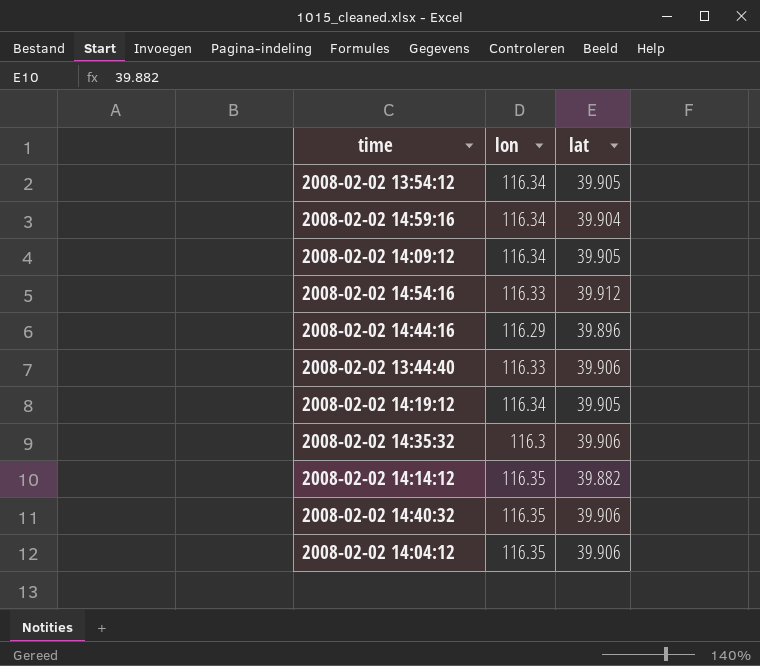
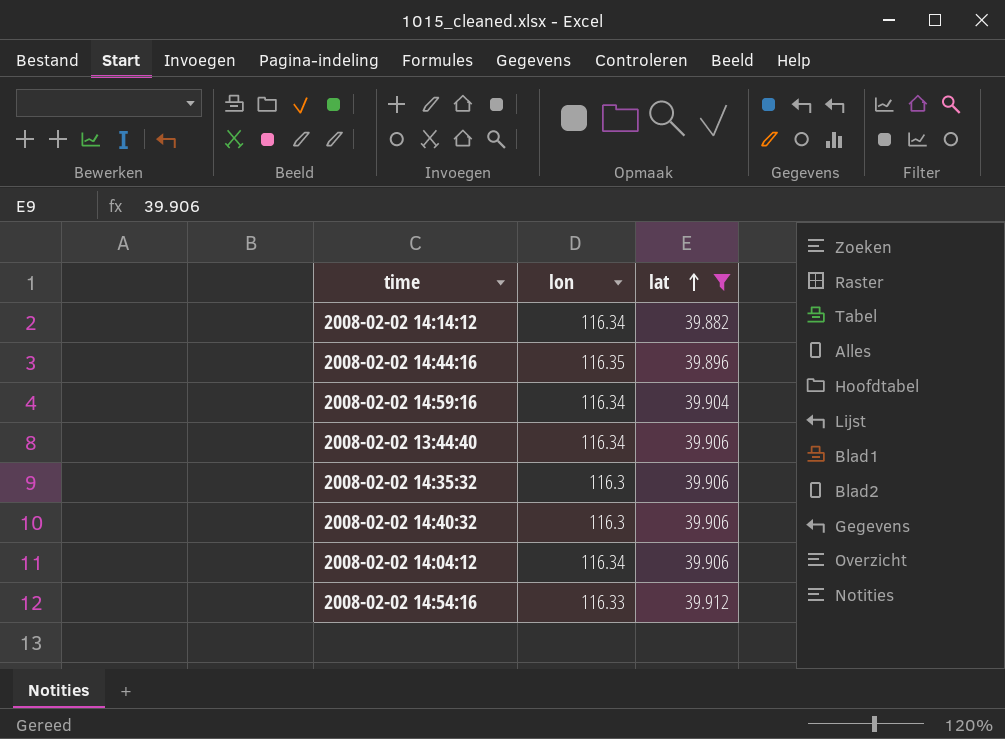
filter: none -> lat != 39.905
row order: none -> lat ascending
2008-02-02 14:14:12 | lon: 116.35 -> 116.34
2008-02-02 14:44:16 | lon: 116.29 -> 116.35
2008-02-02 13:44:40 | lon: 116.33 -> 116.34
2008-02-02 14:40:32 | lon: 116.35 -> 116.3
2008-02-02 14:04:12 | lon: 116.35 -> 116.34

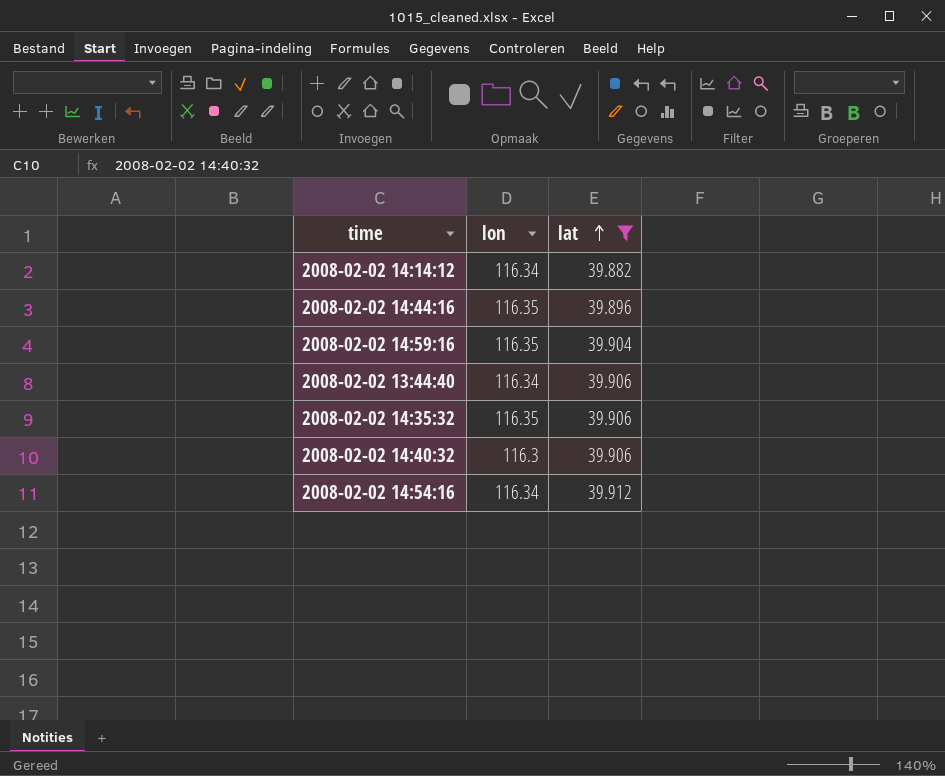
row 2008-02-02 14:04:12: 116.34 | 39.906 -> none
2008-02-02 14:59:16 | lon: 116.34 -> 116.35
2008-02-02 14:35:32 | lon: 116.3 -> 116.35
2008-02-02 14:54:16 | lon: 116.33 -> 116.34

